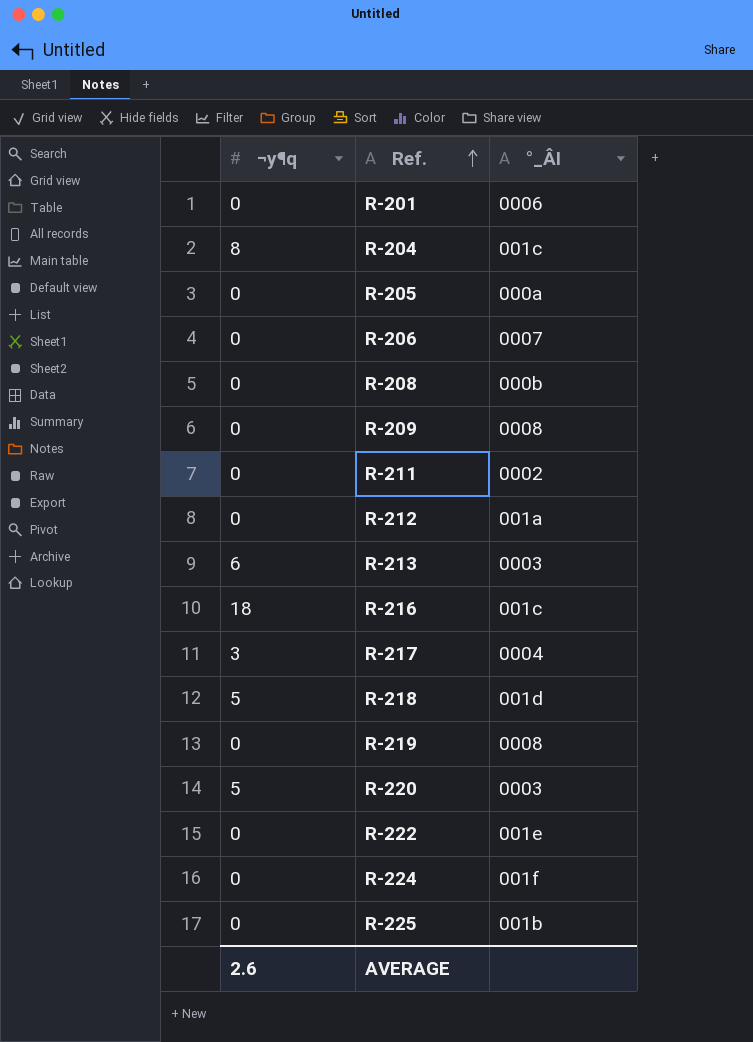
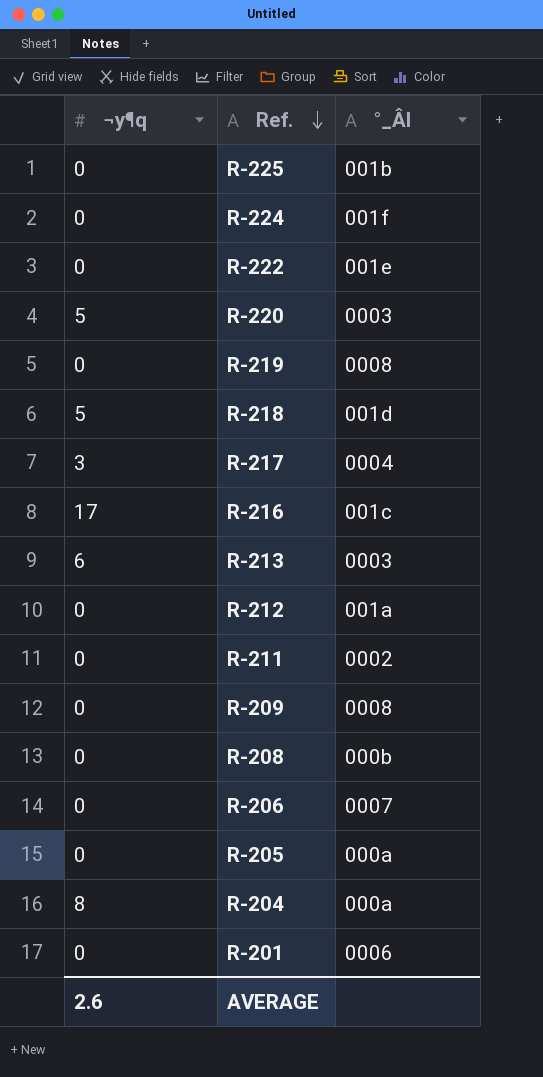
row order: Ref. ascending -> Ref. descending
R-216 | ¬y¶q: 18 -> 17
R-204 | °_ÂI: 001c -> 000a

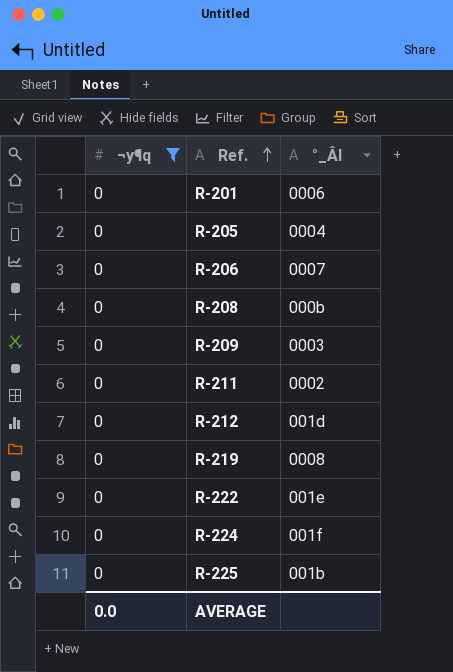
filter: none -> ¬y¶q = 0
row order: Ref. descending -> Ref. ascending
R-205 | °_ÂI: 000a -> 0004
R-209 | °_ÂI: 0008 -> 0003
R-212 | °_ÂI: 001a -> 001d
AVERAGE | ¬y¶q: 2.6 -> 0.0

